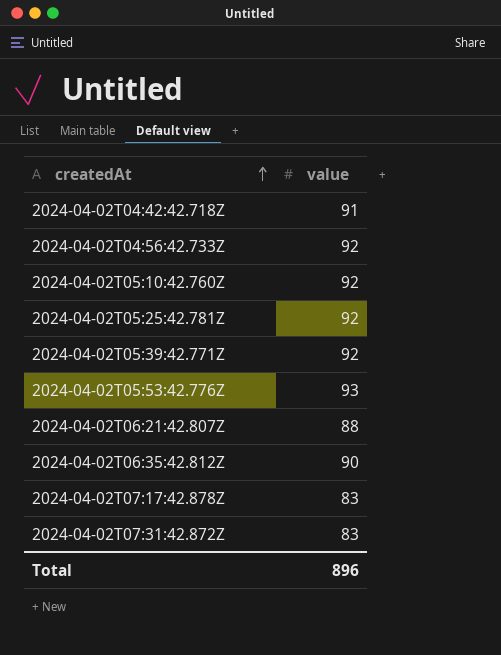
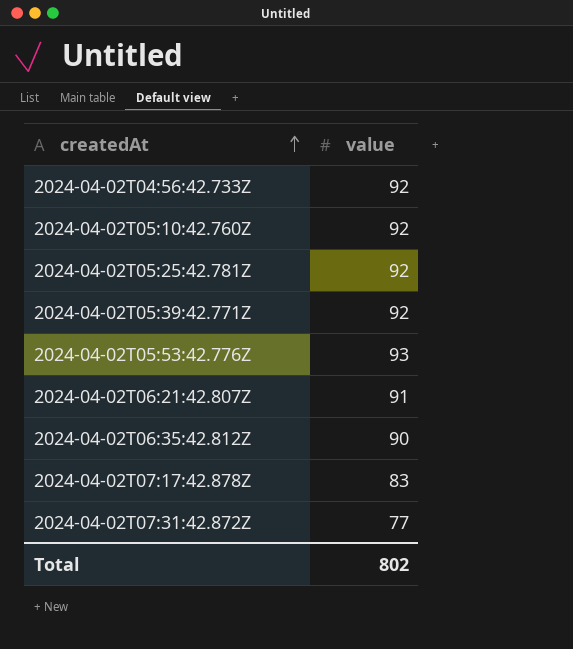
row 2024-04-02T04:42:42.718Z: 91 -> none
2024-04-02T06:21:42.807Z | value: 88 -> 91
2024-04-02T07:31:42.872Z | value: 83 -> 77
Total | value: 896 -> 802

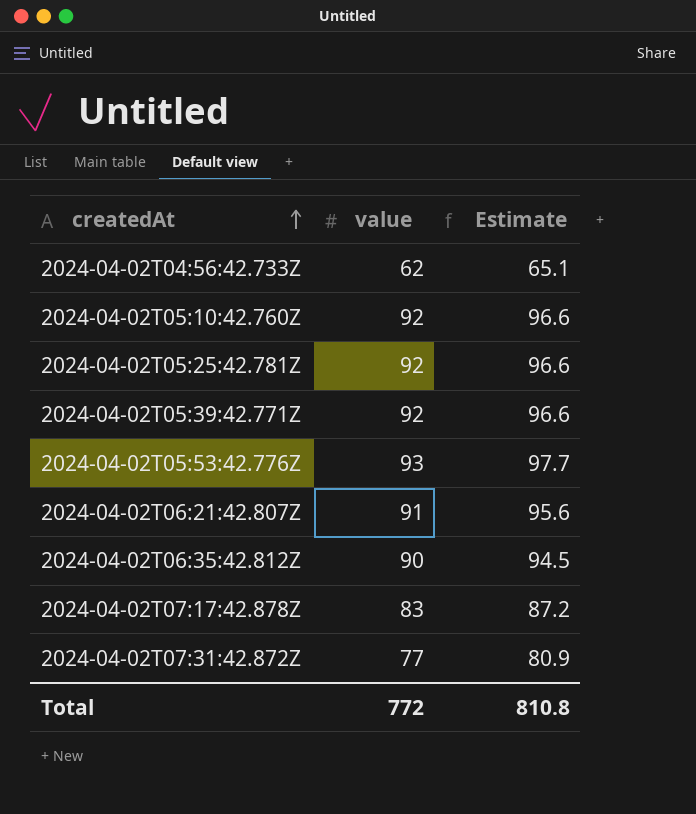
column Estimate | formula: none -> [value] * 1.05
2024-04-02T04:56:42.733Z | value: 92 -> 62
Total | value: 802 -> 772

